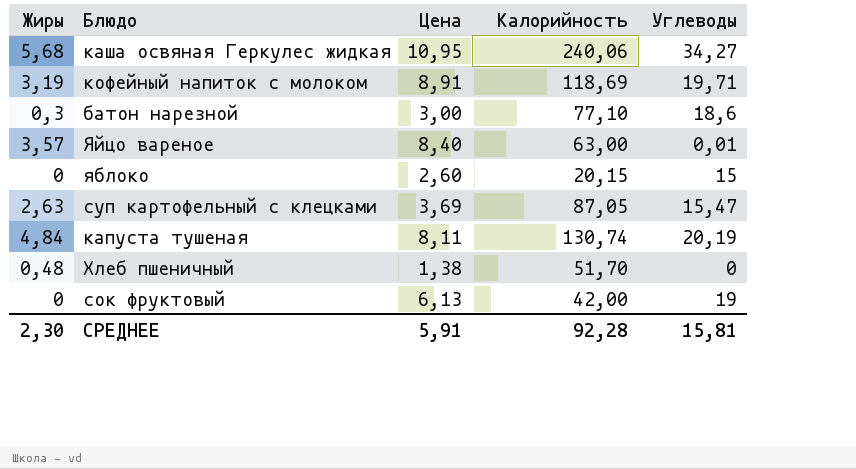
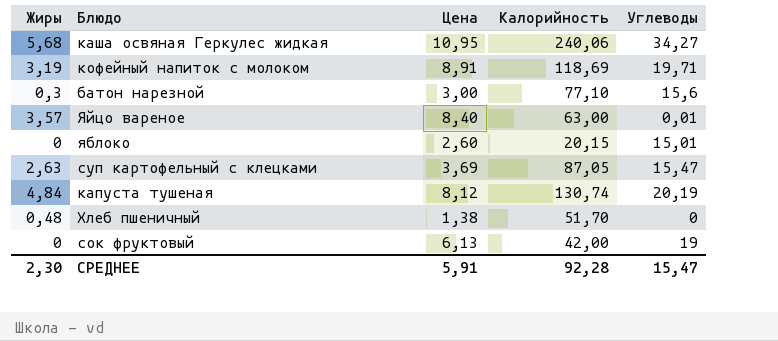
батон нарезной | Углеводы: 18,6 -> 15,6
яблоко | Углеводы: 15 -> 15,01
капуста тушеная | Цена: 8,11 -> 8,12
СРЕДНЕЕ | Углеводы: 15,81 -> 15,47

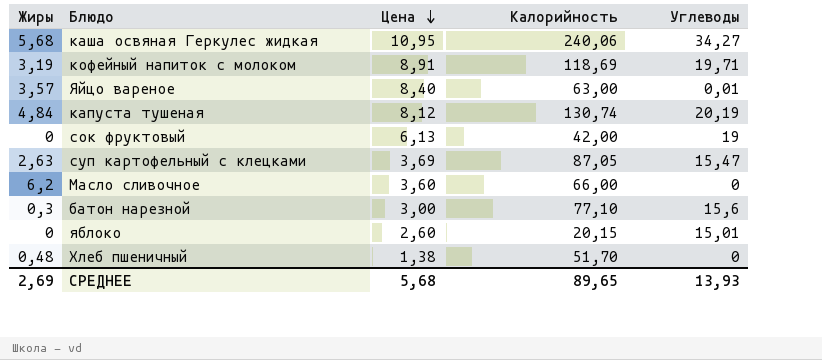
row order: none -> Цена descending
row Масло сливочное: none -> 6,2 | 3,60 | 66,00 | 0
СРЕДНЕЕ | Жиры: 2,30 -> 2,69
СРЕДНЕЕ | Цена: 5,91 -> 5,68
СРЕДНЕЕ | Калорийность: 92,28 -> 89,65
СРЕДНЕЕ | Углеводы: 15,47 -> 13,93

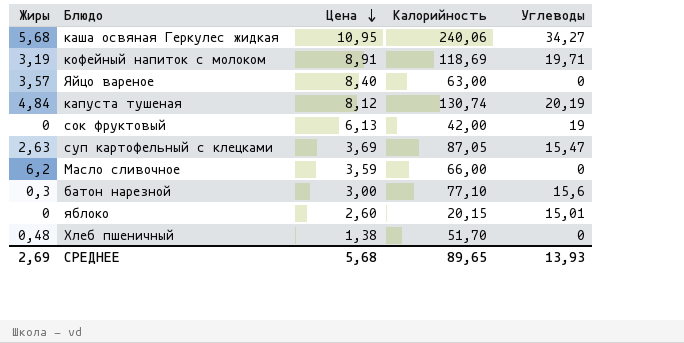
Яйцо вареное | Углеводы: 0,01 -> 0
Масло сливочное | Цена: 3,60 -> 3,59

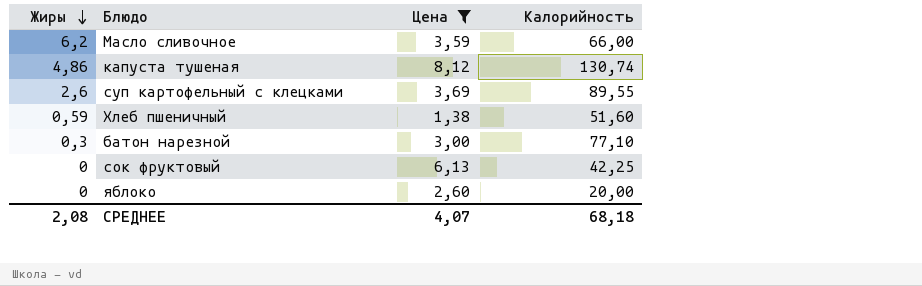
filter: none -> Цена <= 8,12
row order: Цена descending -> Жиры descending
column Углеводы | position: 5 -> none
капуста тушеная | Жиры: 4,84 -> 4,86
суп картофельный с клецками | Жиры: 2,63 -> 2,6
суп картофельный с клецками | Калорийность: 87,05 -> 89,55
Хлеб пшеничный | Жиры: 0,48 -> 0,59
Хлеб пшеничный | Калорийность: 51,70 -> 51,60
сок фруктовый | Калорийность: 42,00 -> 42,25
яблоко | Калорийность: 20,15 -> 20,00
СРЕДНЕЕ | Жиры: 2,69 -> 2,08
СРЕДНЕЕ | Цена: 5,68 -> 4,07
СРЕДНЕЕ | Калорийность: 89,65 -> 68,18

